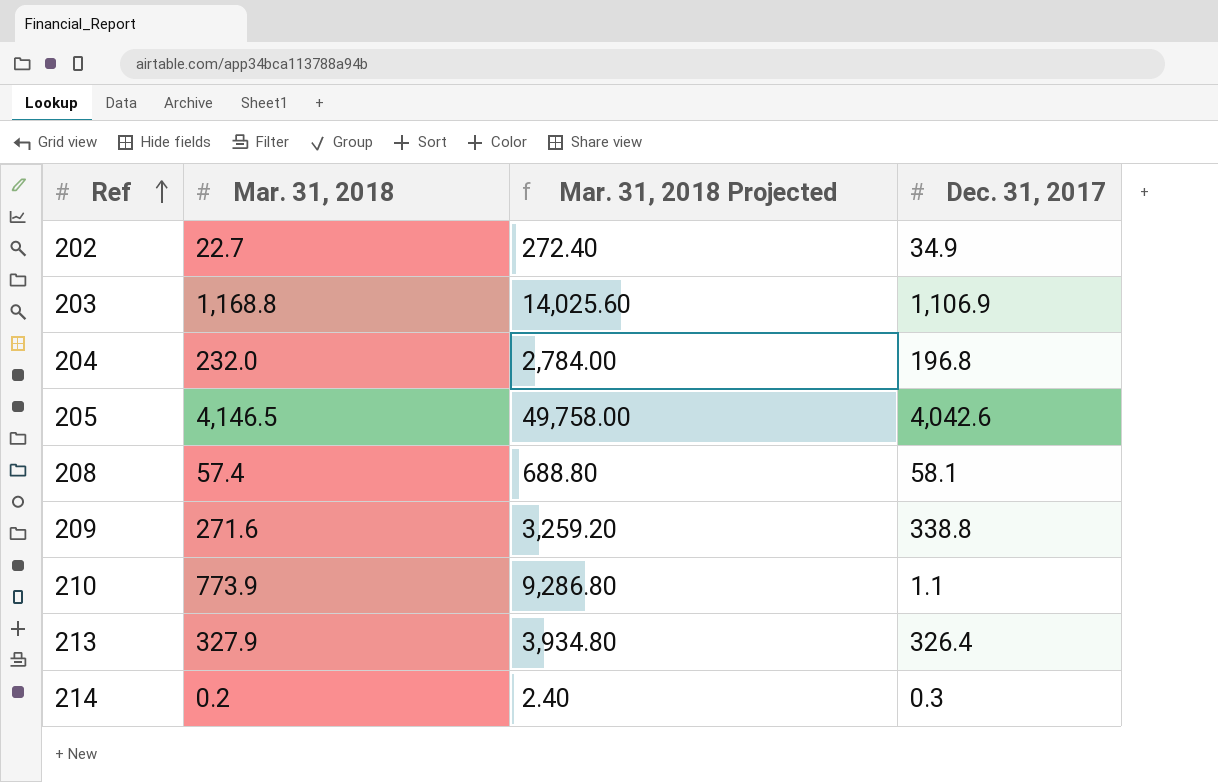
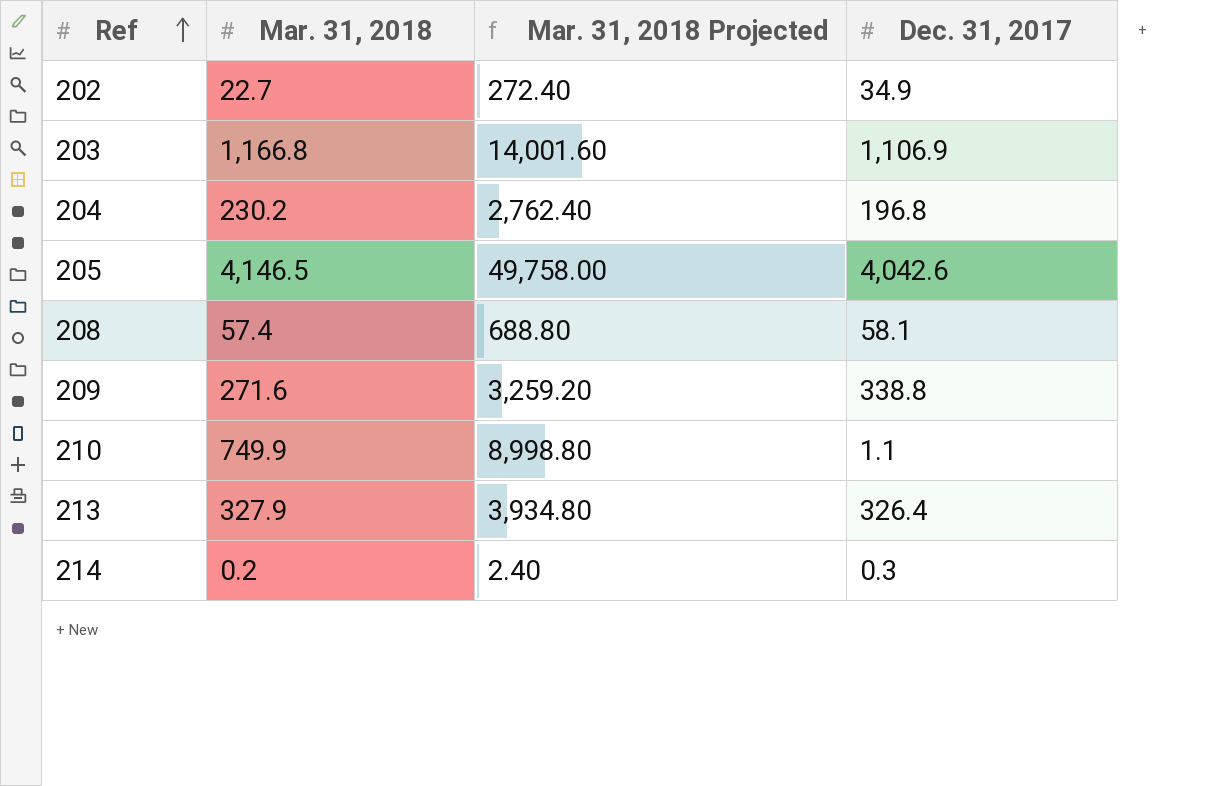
203 | Mar. 31, 2018: 1,168.8 -> 1,166.8
203 | Mar. 31, 2018 Projected: 14,025.60 -> 14,001.60
204 | Mar. 31, 2018: 232.0 -> 230.2
204 | Mar. 31, 2018 Projected: 2,784.00 -> 2,762.40
210 | Mar. 31, 2018: 773.9 -> 749.9
210 | Mar. 31, 2018 Projected: 9,286.80 -> 8,998.80

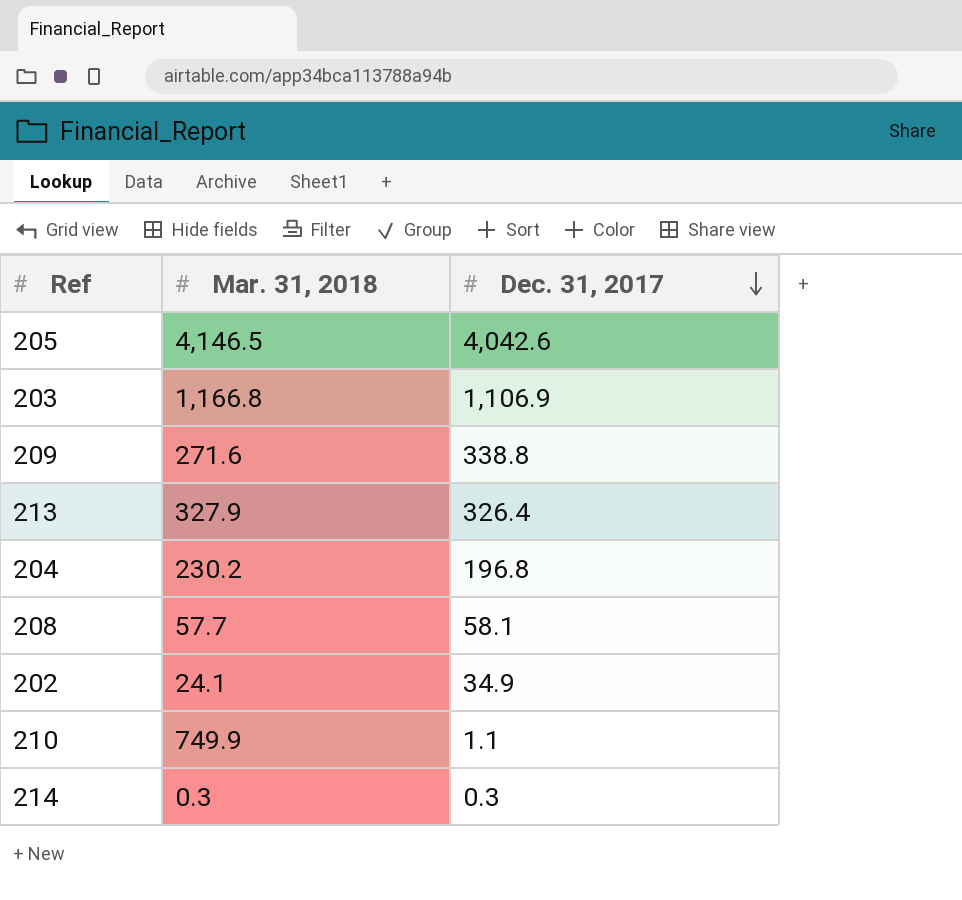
row order: Ref ascending -> Dec. 31, 2017 descending
column Mar. 31, 2018 Projected | formula: [Mar. 31, 2018] * 12 -> none
208 | Mar. 31, 2018: 57.4 -> 57.7
202 | Mar. 31, 2018: 22.7 -> 24.1
214 | Mar. 31, 2018: 0.2 -> 0.3

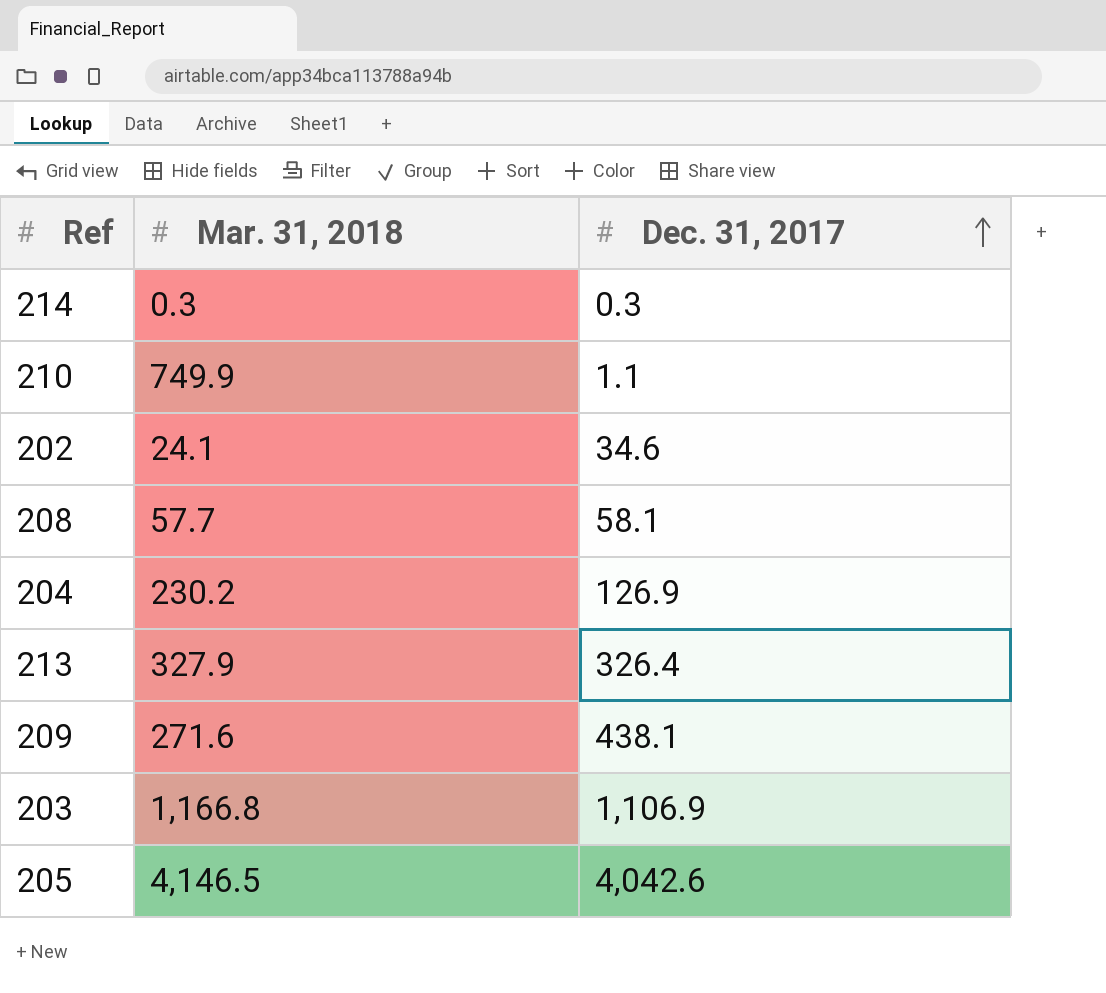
row order: Dec. 31, 2017 descending -> Dec. 31, 2017 ascending
202 | Dec. 31, 2017: 34.9 -> 34.6
204 | Dec. 31, 2017: 196.8 -> 126.9
209 | Dec. 31, 2017: 338.8 -> 438.1

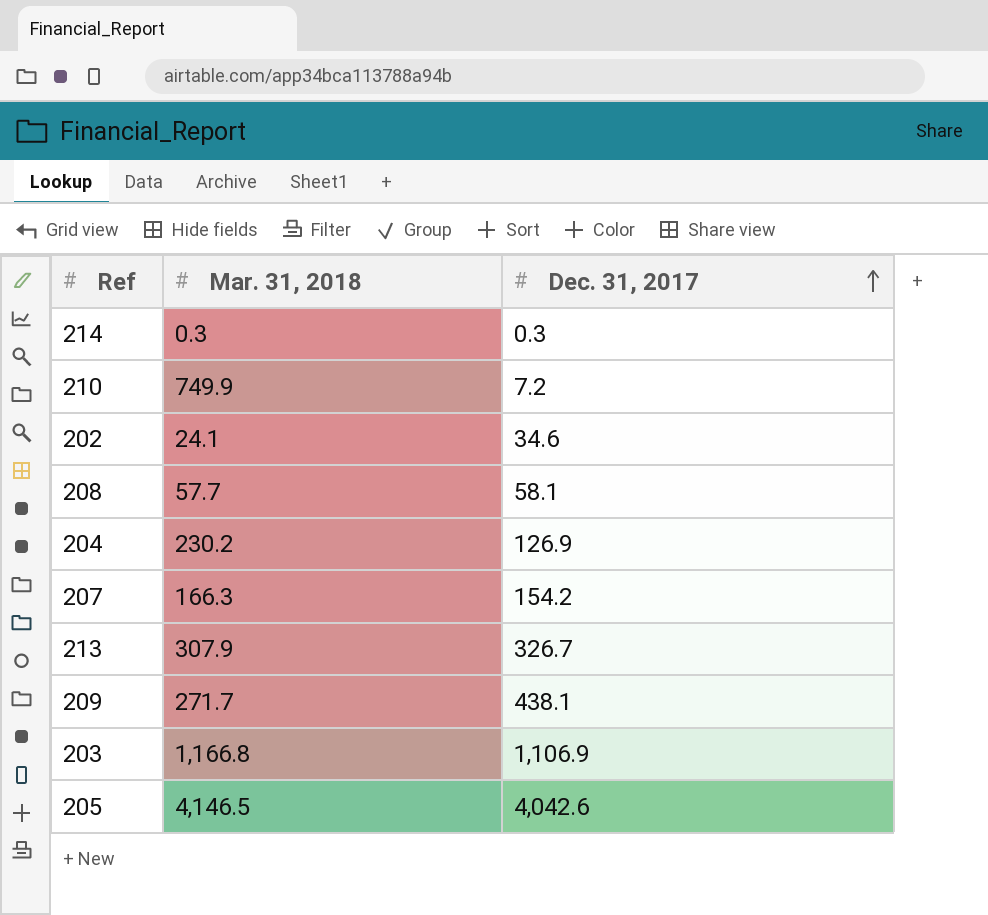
210 | Dec. 31, 2017: 1.1 -> 7.2
row 207: none -> 166.3 | 154.2
213 | Mar. 31, 2018: 327.9 -> 307.9
213 | Dec. 31, 2017: 326.4 -> 326.7
209 | Mar. 31, 2018: 271.6 -> 271.7

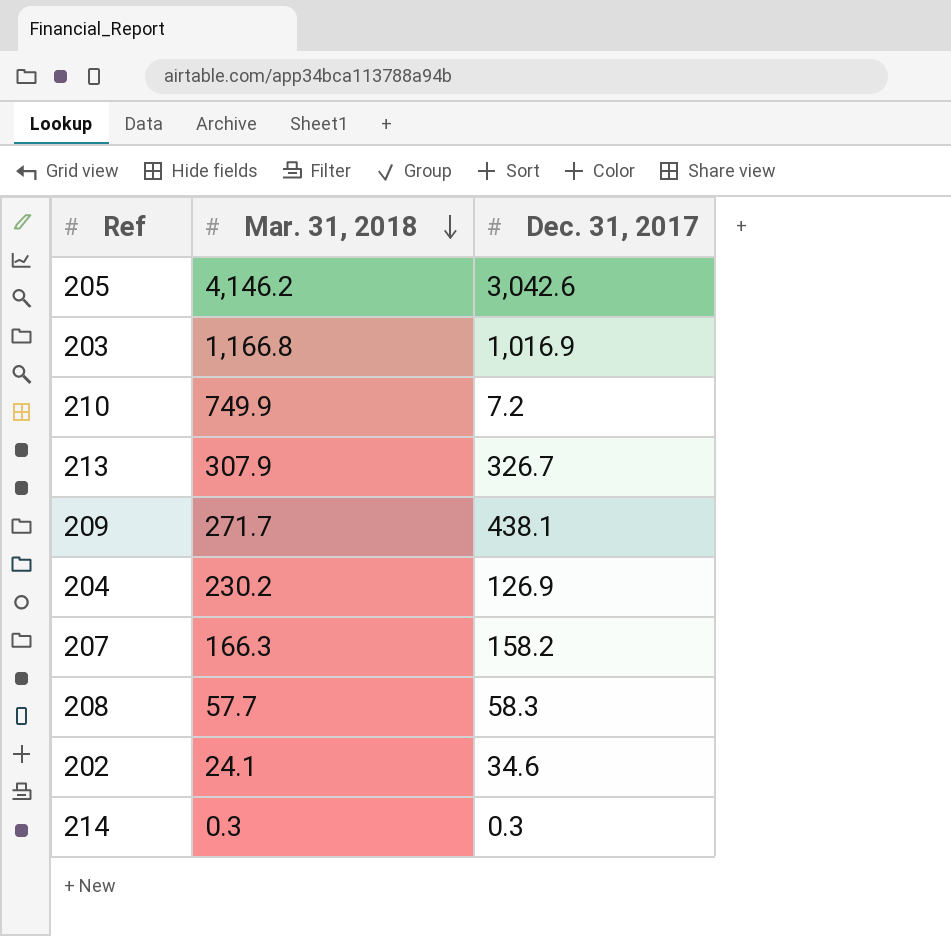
row order: Dec. 31, 2017 ascending -> Mar. 31, 2018 descending
205 | Mar. 31, 2018: 4,146.5 -> 4,146.2
205 | Dec. 31, 2017: 4,042.6 -> 3,042.6
203 | Dec. 31, 2017: 1,106.9 -> 1,016.9
207 | Dec. 31, 2017: 154.2 -> 158.2
208 | Dec. 31, 2017: 58.1 -> 58.3

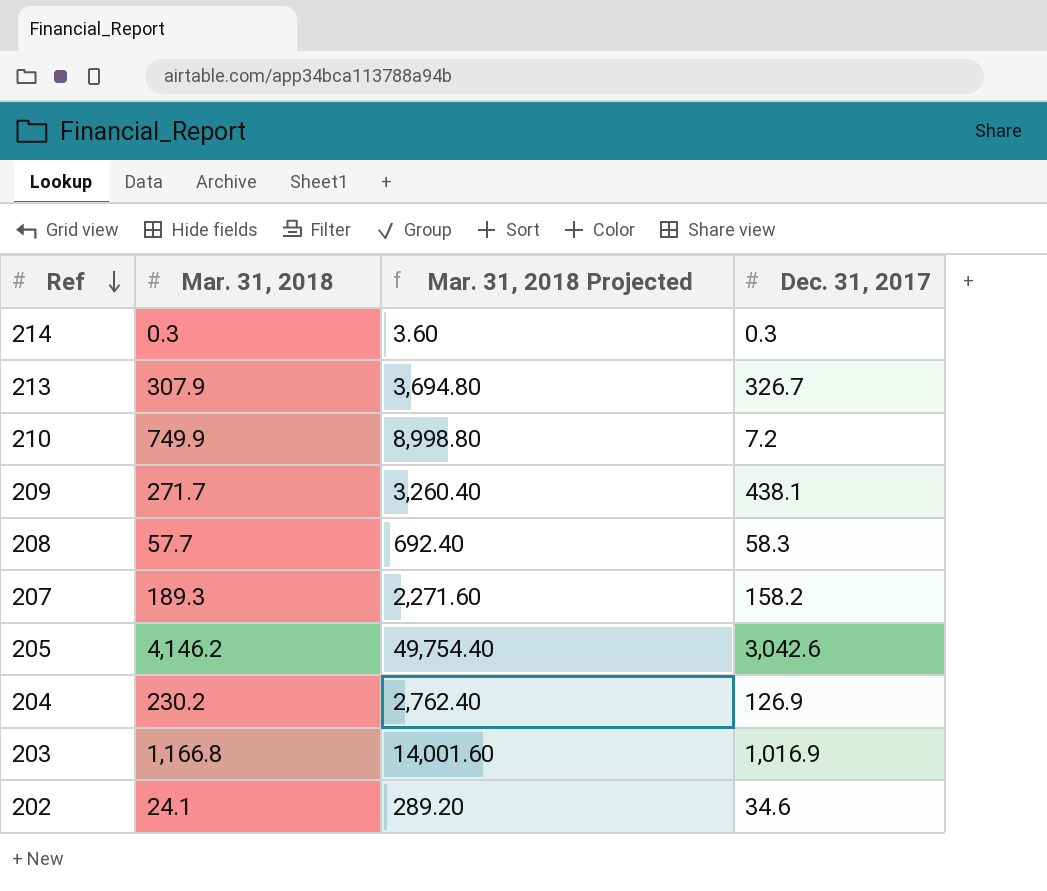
row order: Mar. 31, 2018 descending -> Ref descending
column Mar. 31, 2018 Projected | formula: none -> [Mar. 31, 2018] * 12
207 | Mar. 31, 2018: 166.3 -> 189.3

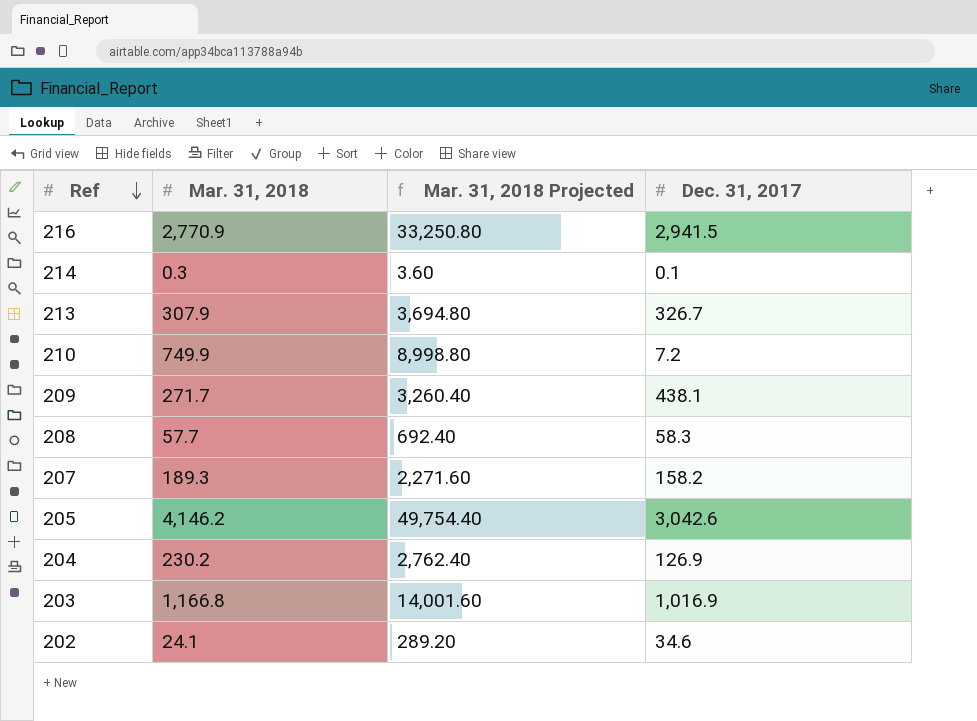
row 216: none -> 2,770.9 | 33,250.80 | 2,941.5
214 | Dec. 31, 2017: 0.3 -> 0.1

